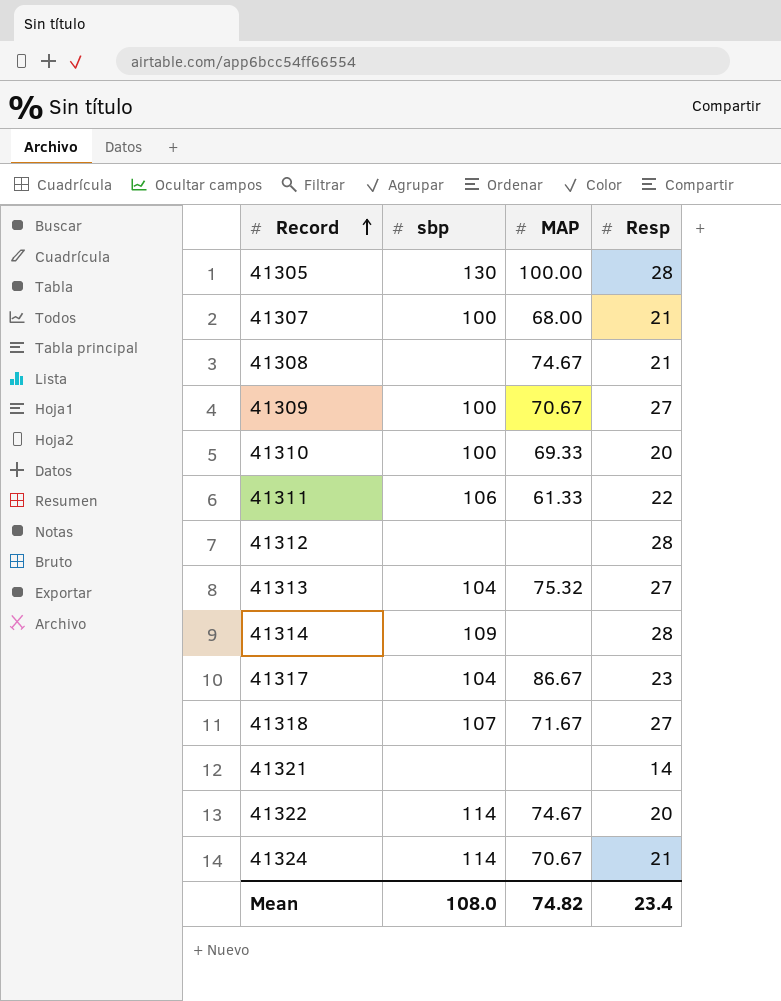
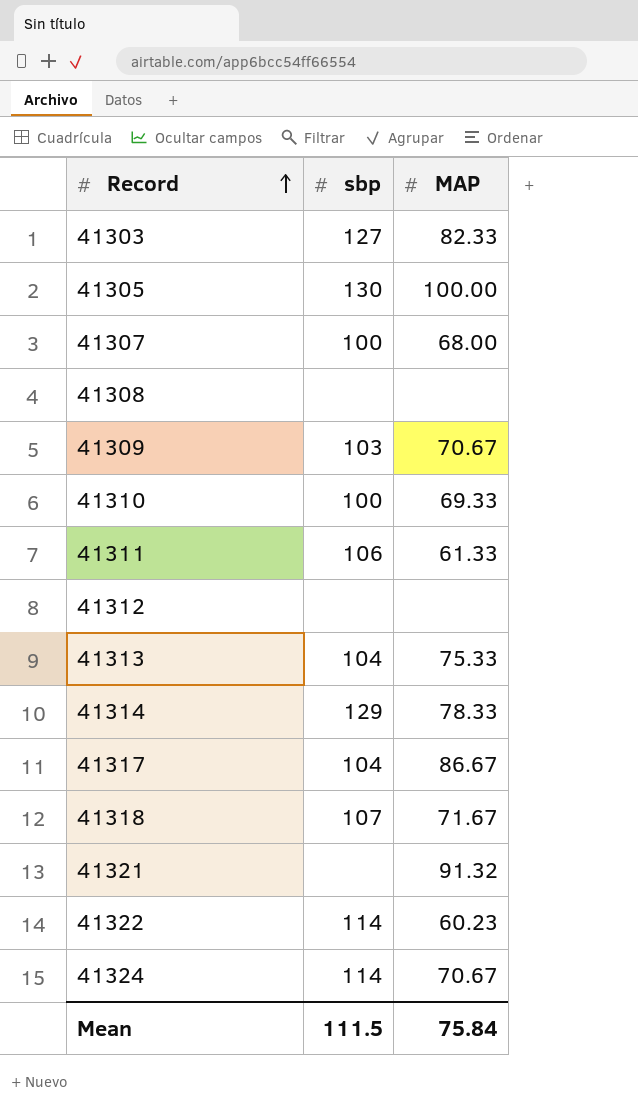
column Resp | position: 4 -> none
row 41303: none -> 127 | 82.33
41308 | MAP: 74.67 -> none
41309 | sbp: 100 -> 103
41313 | MAP: 75.32 -> 75.33
41314 | sbp: 109 -> 129
41314 | MAP: none -> 78.33
41321 | MAP: none -> 91.32
41322 | MAP: 74.67 -> 60.23
Mean | sbp: 108.0 -> 111.5
Mean | MAP: 74.82 -> 75.84

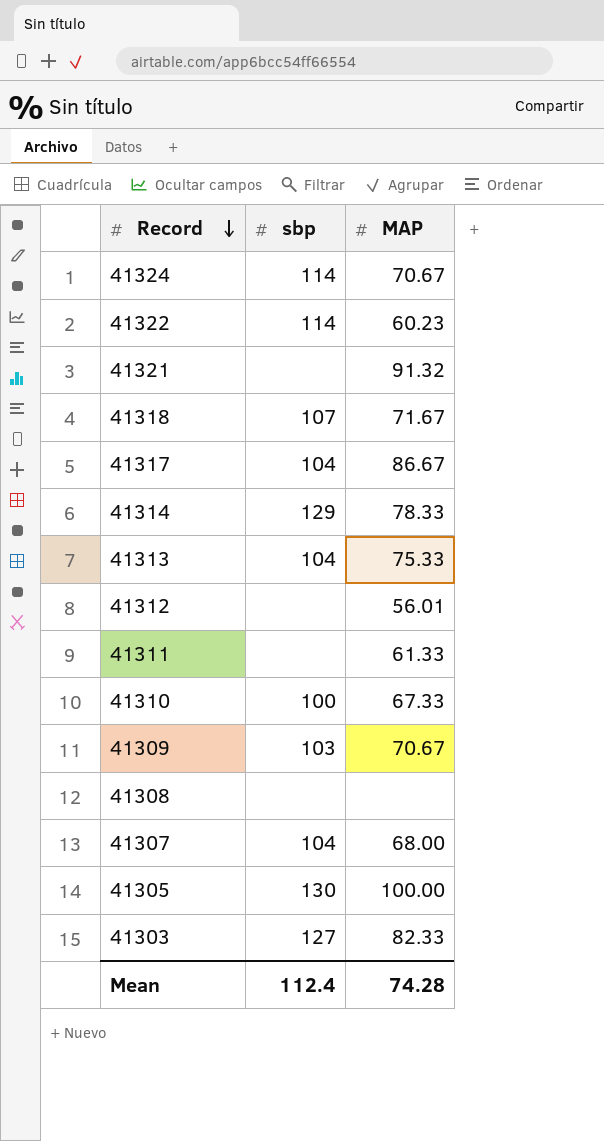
row order: Record ascending -> Record descending
41312 | MAP: none -> 56.01
41311 | sbp: 106 -> none
41310 | MAP: 69.33 -> 67.33
41307 | sbp: 100 -> 104
Mean | sbp: 111.5 -> 112.4
Mean | MAP: 75.84 -> 74.28

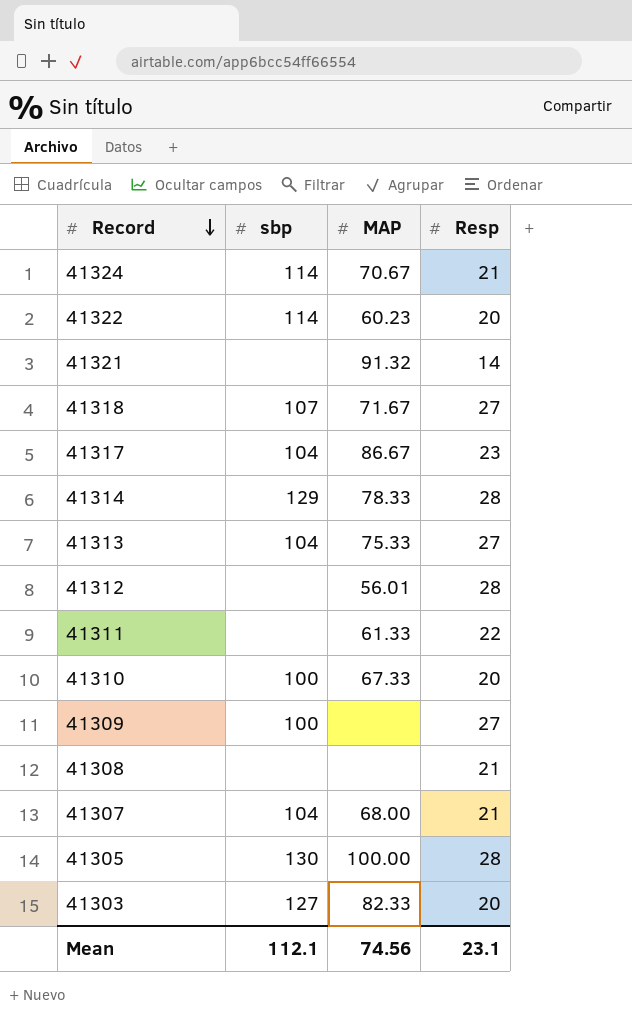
column Resp | position: none -> 4
41309 | sbp: 103 -> 100
41309 | MAP: 70.67 -> none
Mean | sbp: 112.4 -> 112.1
Mean | MAP: 74.28 -> 74.56

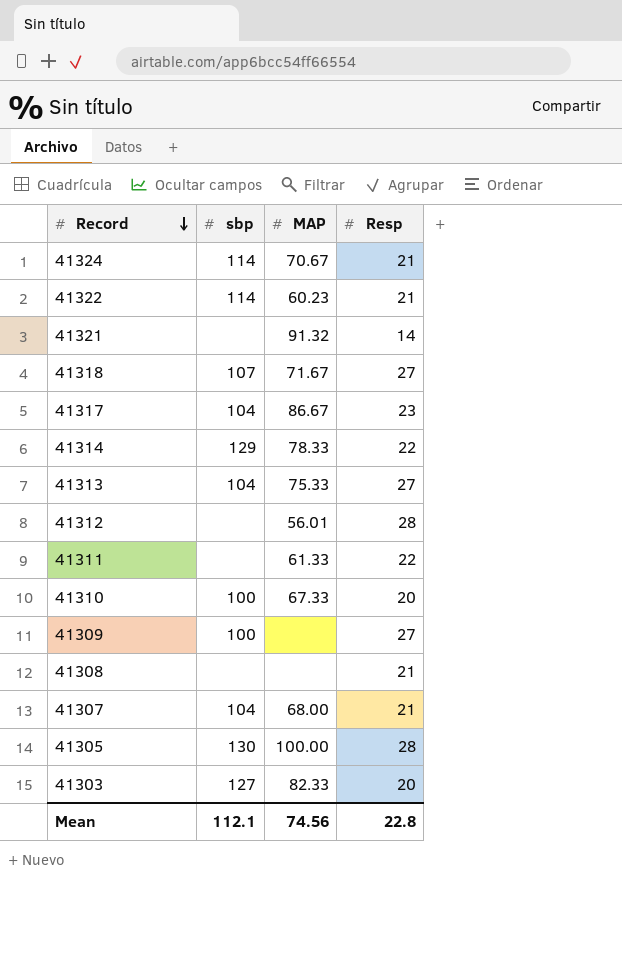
41322 | Resp: 20 -> 21
41314 | Resp: 28 -> 22
Mean | Resp: 23.1 -> 22.8

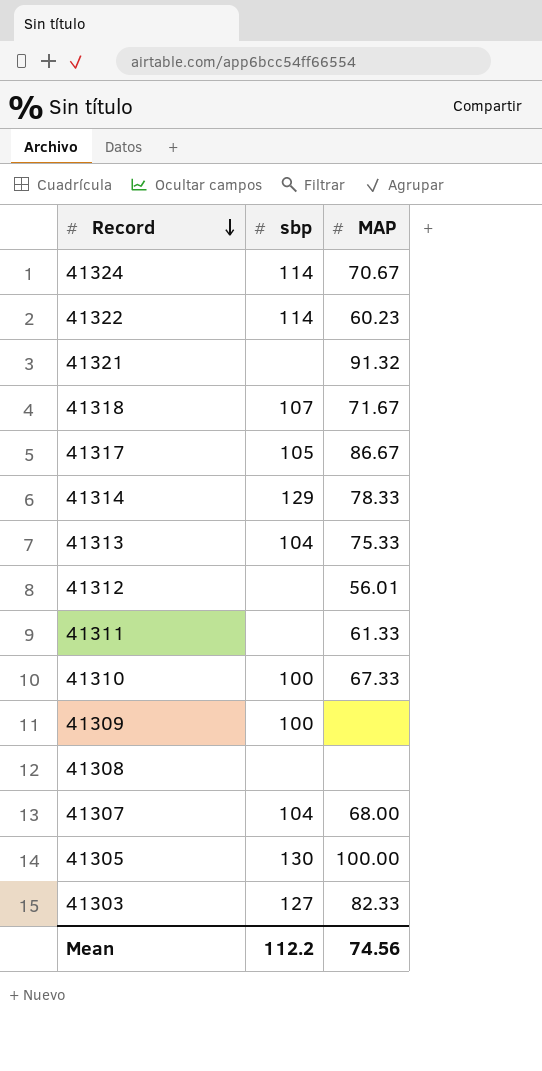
column Resp | position: 4 -> none
41317 | sbp: 104 -> 105
Mean | sbp: 112.1 -> 112.2

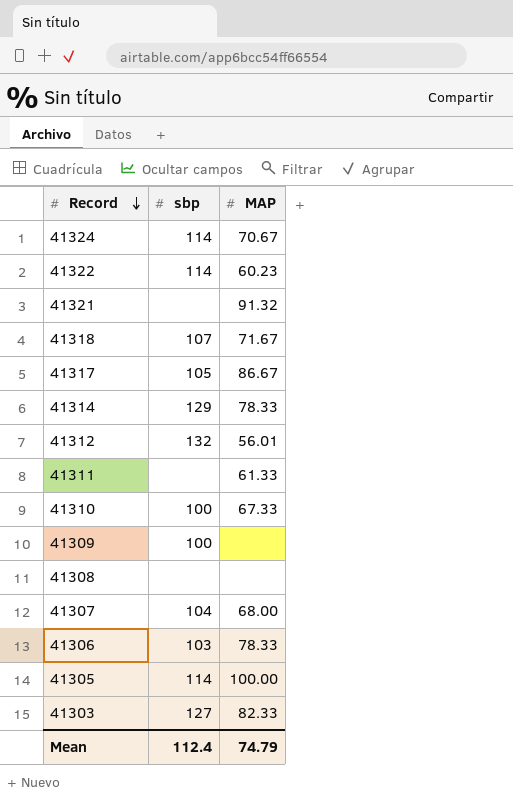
row 41313: 104 | 75.33 -> none
41312 | sbp: none -> 132
row 41306: none -> 103 | 78.33
41305 | sbp: 130 -> 114
Mean | sbp: 112.2 -> 112.4
Mean | MAP: 74.56 -> 74.79

